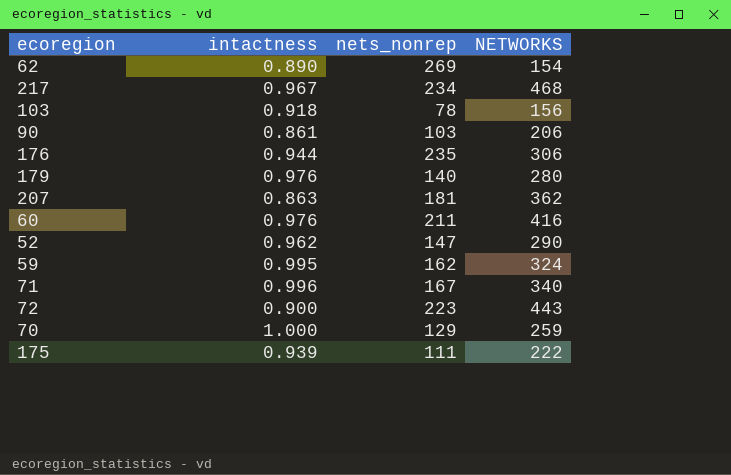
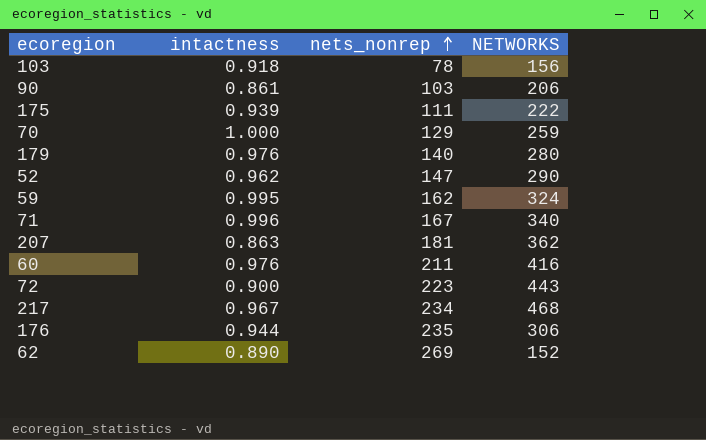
row order: none -> nets_nonrep ascending
62 | NETWORKS: 154 -> 152

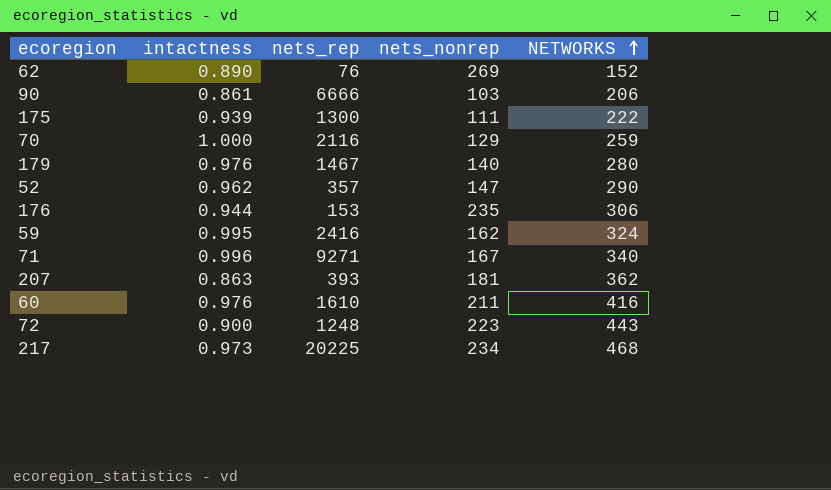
row order: nets_nonrep ascending -> NETWORKS ascending
column nets_rep | position: none -> 3
row 103: 0.918 | 78 | 156 -> none
217 | intactness: 0.967 -> 0.973

